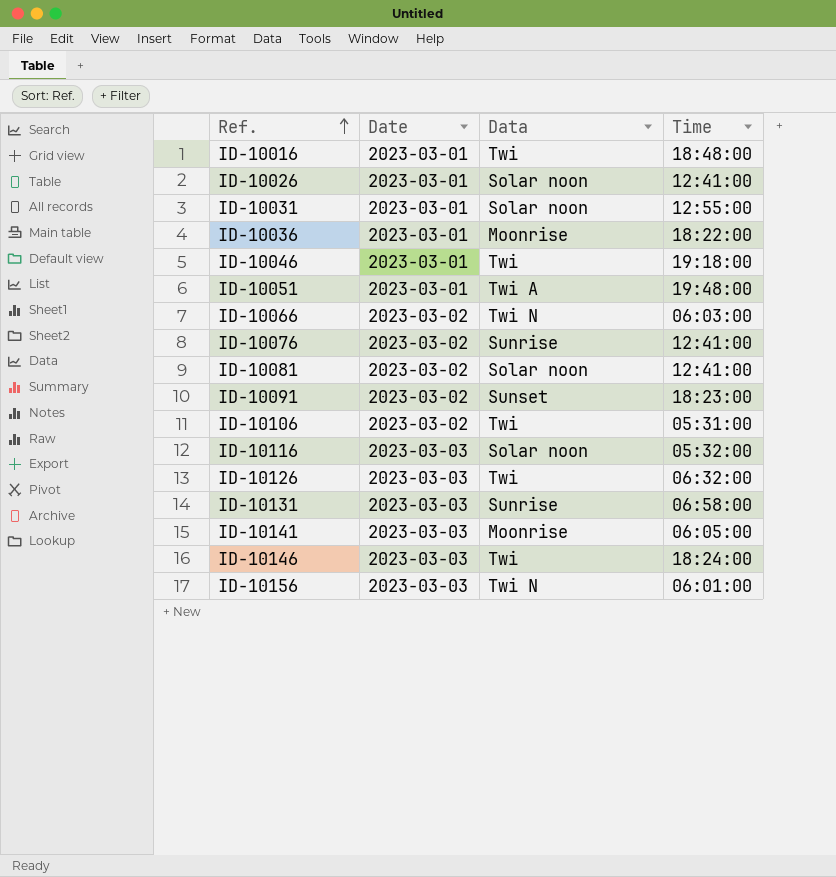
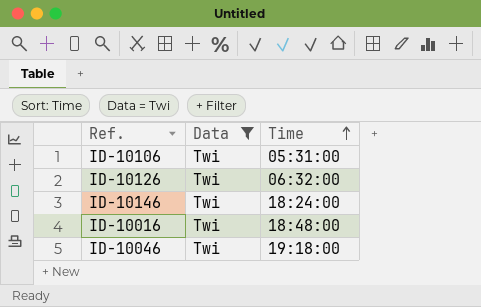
filter: none -> Data = Twi
row order: Ref. ascending -> Time ascending
column Date | position: 2 -> none

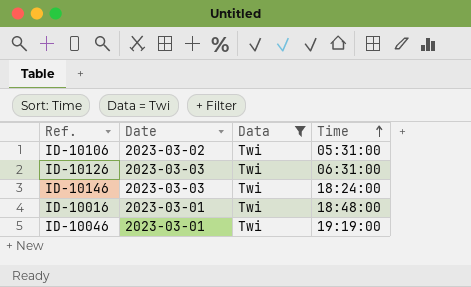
column Date | position: none -> 2
ID-10126 | Time: 06:32:00 -> 06:31:00
ID-10046 | Time: 19:18:00 -> 19:19:00

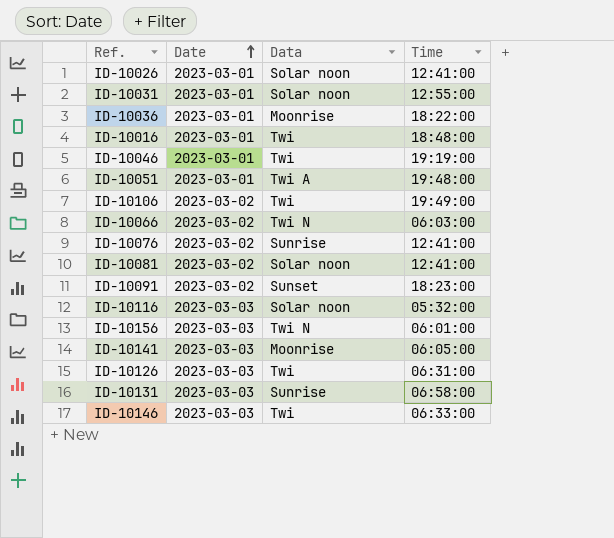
filter: Data = Twi -> none
row order: Time ascending -> Date ascending
ID-10106 | Time: 05:31:00 -> 19:49:00
ID-10146 | Time: 18:24:00 -> 06:33:00

